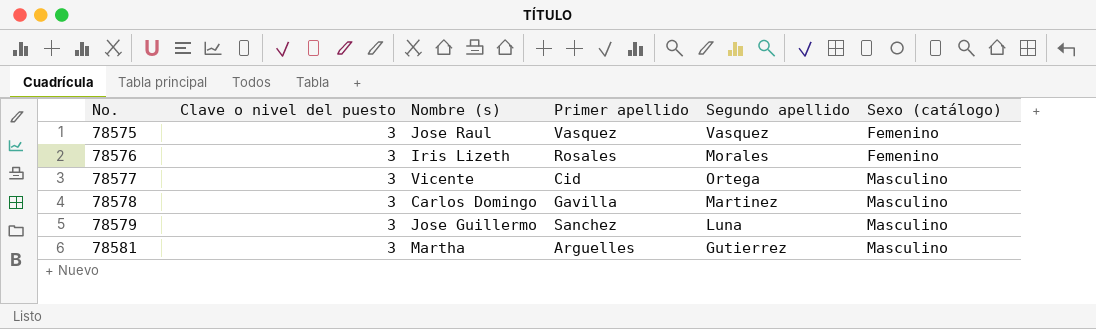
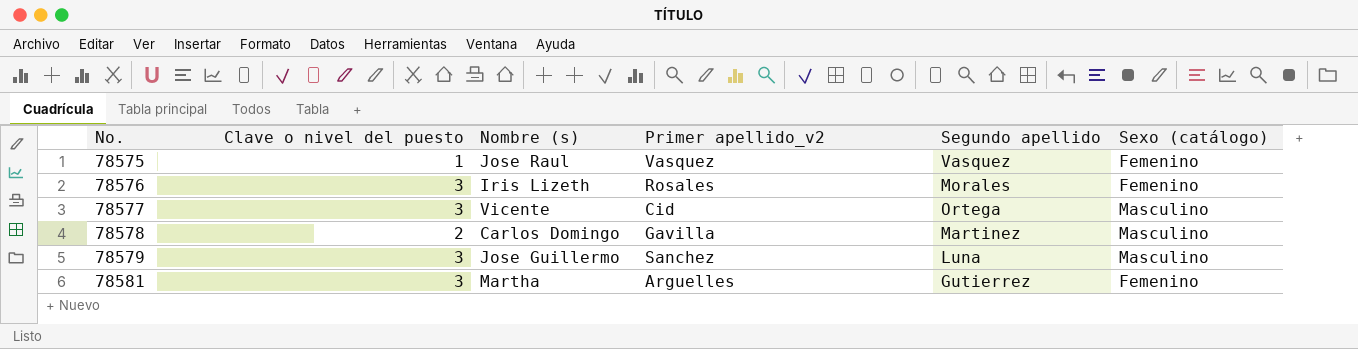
column name: Primer apellido -> Primer apellido_v2
78575 | Clave o nivel del puesto: 3 -> 1
78578 | Clave o nivel del puesto: 3 -> 2
78581 | Sexo (catálogo): Masculino -> Femenino

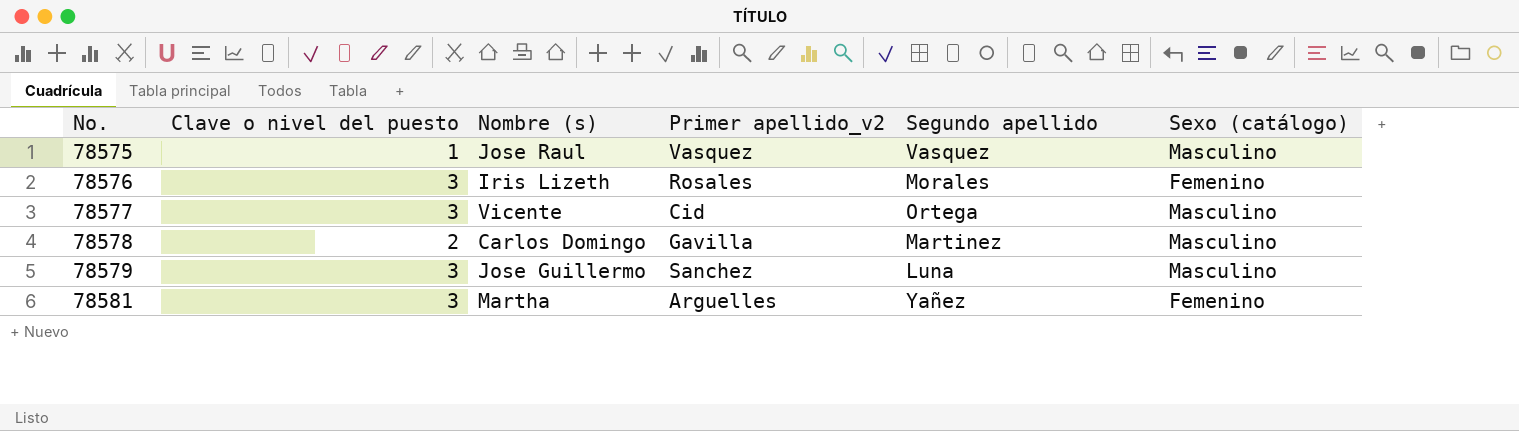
78575 | Sexo (catálogo): Femenino -> Masculino
78581 | Segundo apellido: Gutierrez -> Yañez

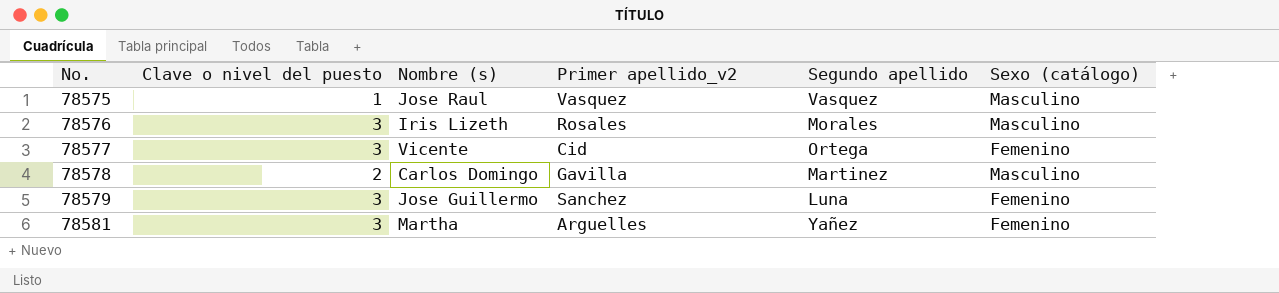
78576 | Sexo (catálogo): Femenino -> Masculino
78577 | Sexo (catálogo): Masculino -> Femenino
78579 | Sexo (catálogo): Masculino -> Femenino

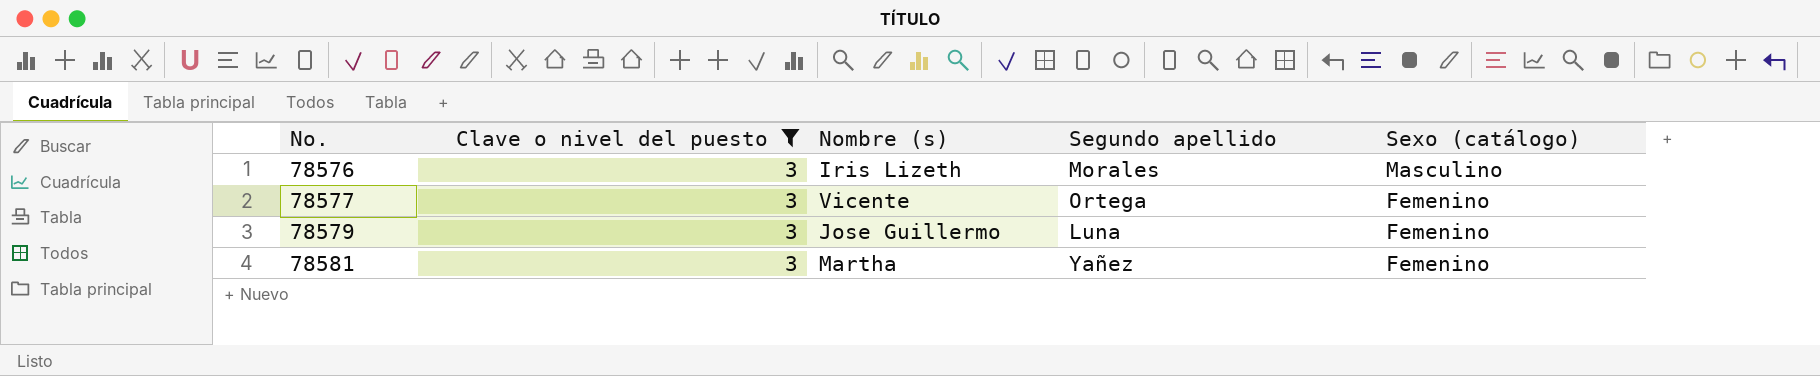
filter: none -> Clave o nivel del puesto = 3
column Primer apellido_v2 | position: 4 -> none

